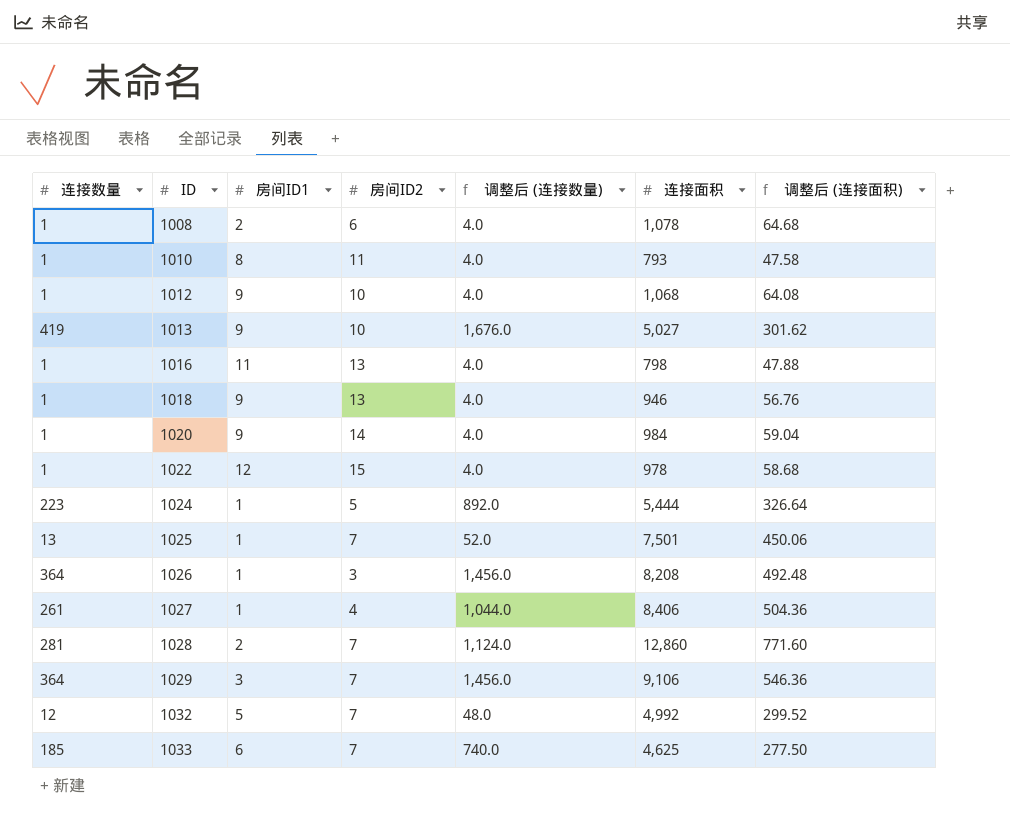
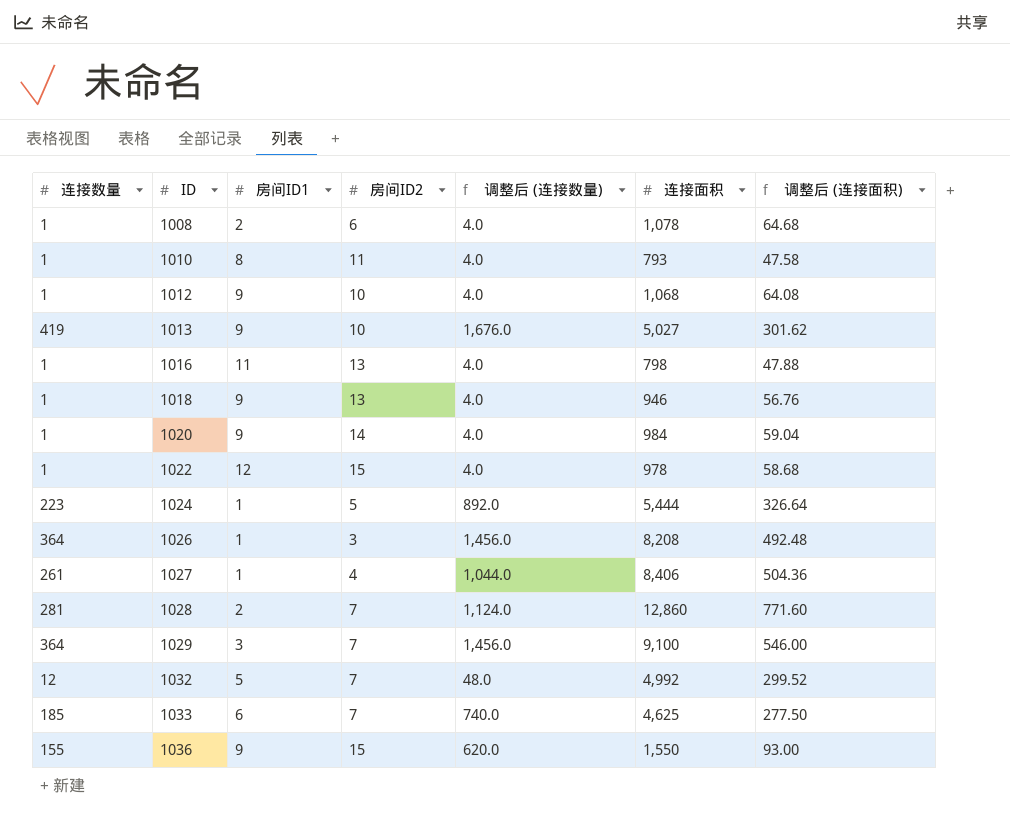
row 1025: 13 | 1 | 7 | 52.0 | 7,501 | 450.06 -> none
1029 | 连接面积: 9,106 -> 9,100
1029 | 调整后 (连接面积): 546.36 -> 546.00
row 1036: none -> 155 | 9 | 15 | 620.0 | 1,550 | 93.00

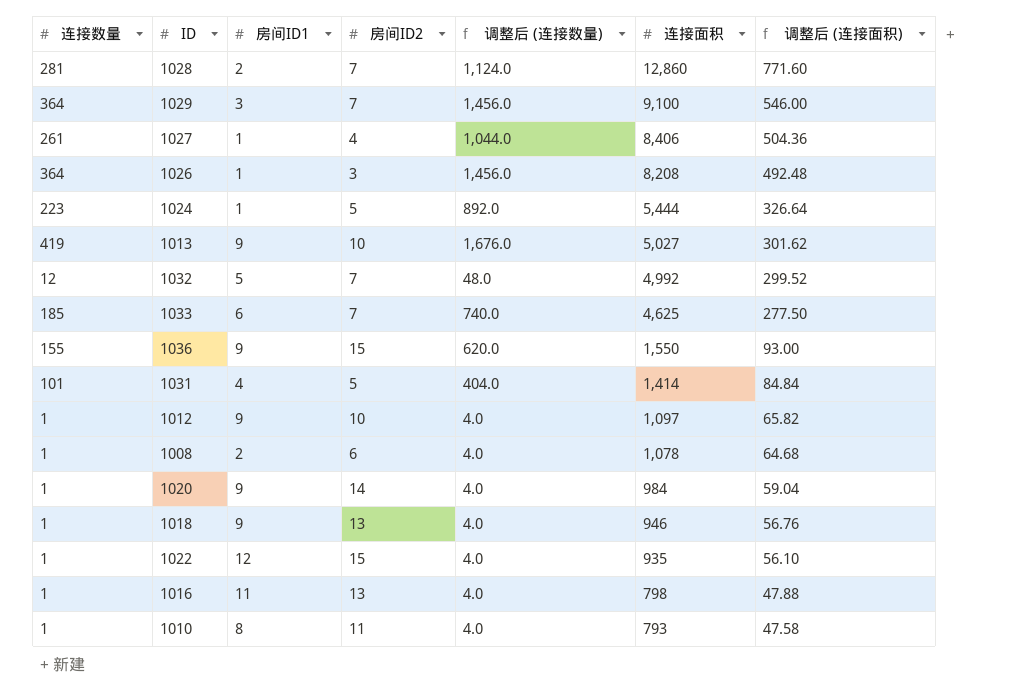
row order: ID ascending -> 连接面积 descending
row 1031: none -> 101 | 4 | 5 | 404.0 | 1,414 | 84.84
1012 | 连接面积: 1,068 -> 1,097
1012 | 调整后 (连接面积): 64.08 -> 65.82
1022 | 连接面积: 978 -> 935
1022 | 调整后 (连接面积): 58.68 -> 56.10

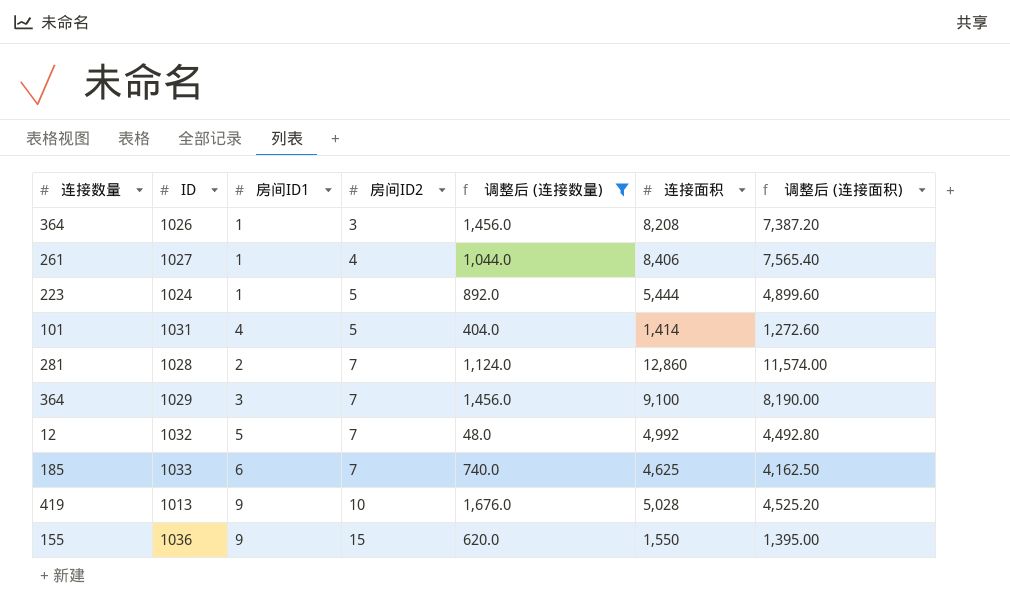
filter: none -> 调整后 (连接数量) != 4.0
row order: 连接面积 descending -> 房间ID2 ascending
column 调整后 (连接面积) | formula: [连接面积] * 0.06 -> [连接面积] * 0.9
1013 | 连接面积: 5,027 -> 5,028

